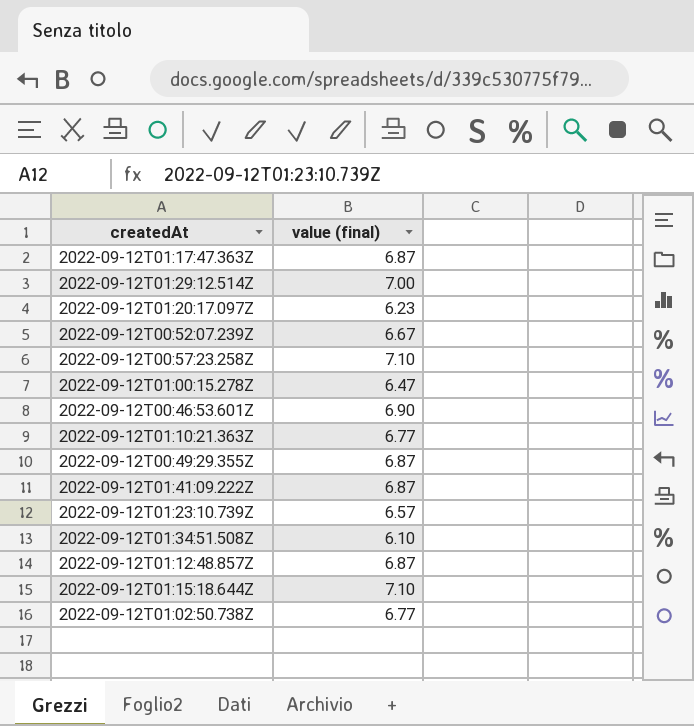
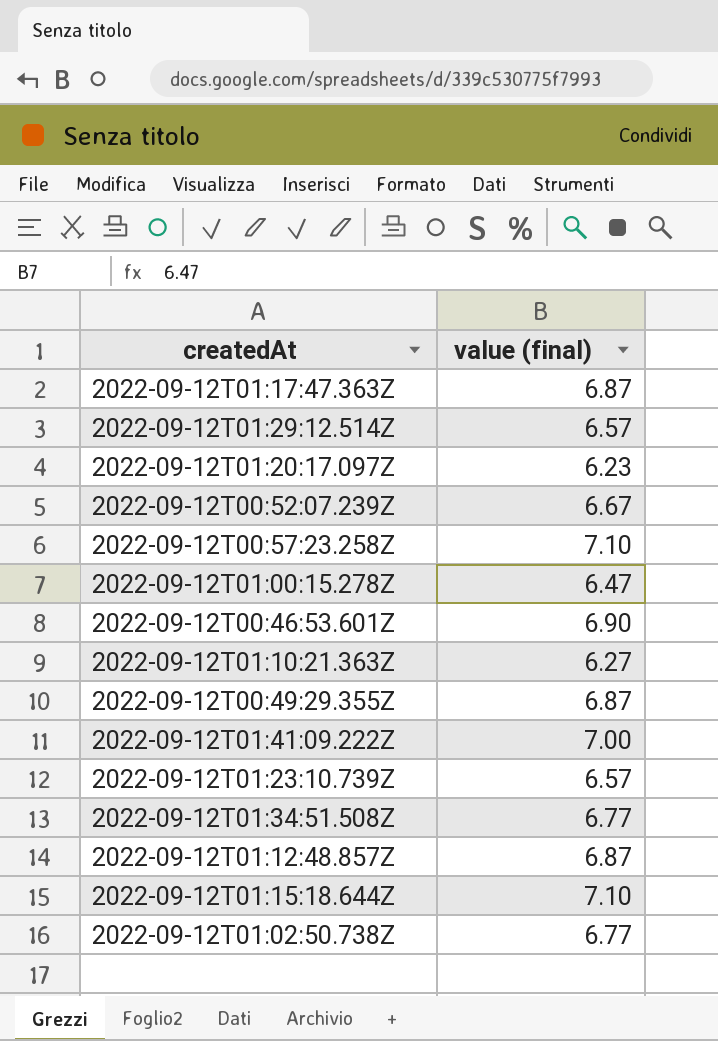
2022-09-12T01:29:12.514Z | value (final): 7.00 -> 6.57
2022-09-12T01:10:21.363Z | value (final): 6.77 -> 6.27
2022-09-12T01:41:09.222Z | value (final): 6.87 -> 7.00
2022-09-12T01:34:51.508Z | value (final): 6.10 -> 6.77

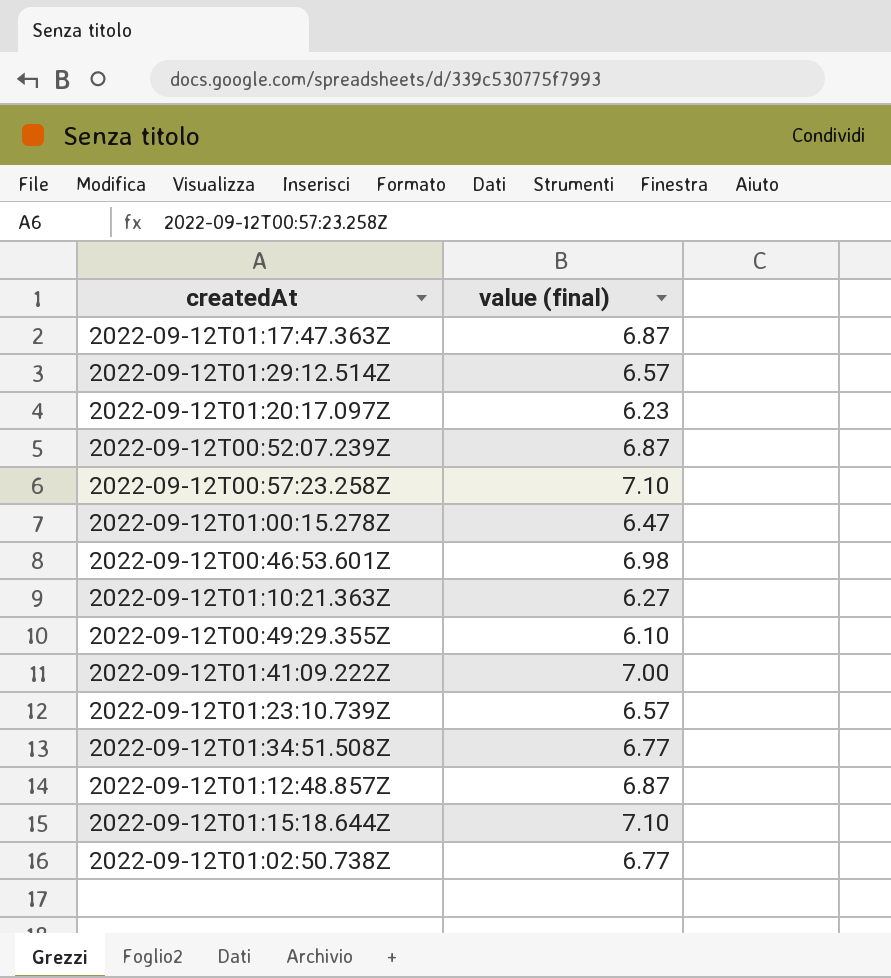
2022-09-12T00:52:07.239Z | value (final): 6.67 -> 6.87
2022-09-12T00:46:53.601Z | value (final): 6.90 -> 6.98
2022-09-12T00:49:29.355Z | value (final): 6.87 -> 6.10

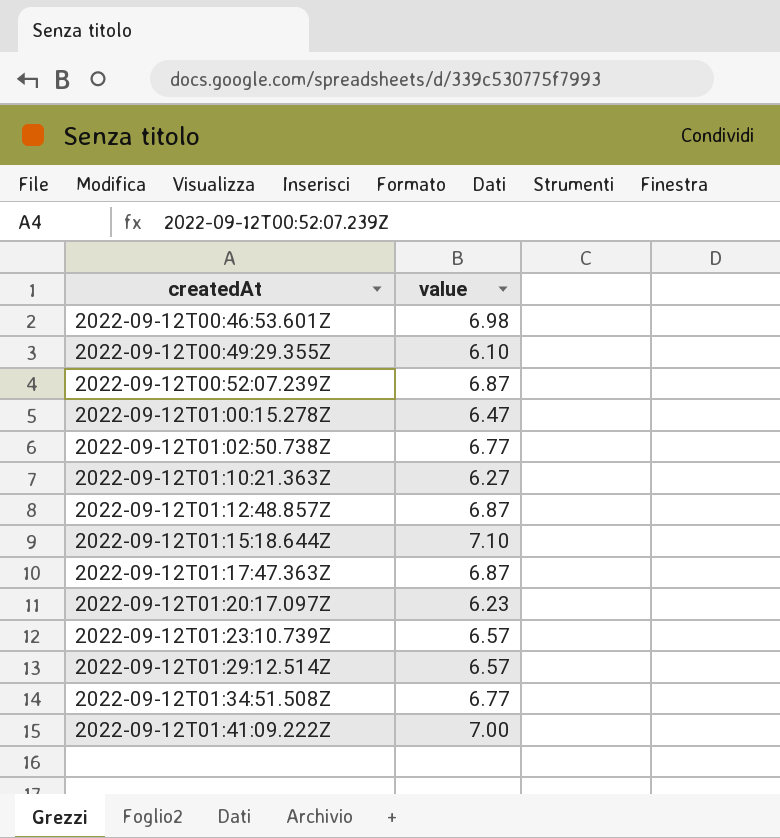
row order: none -> createdAt ascending
column name: value (final) -> value
row 2022-09-12T00:57:23.258Z: 7.10 -> none

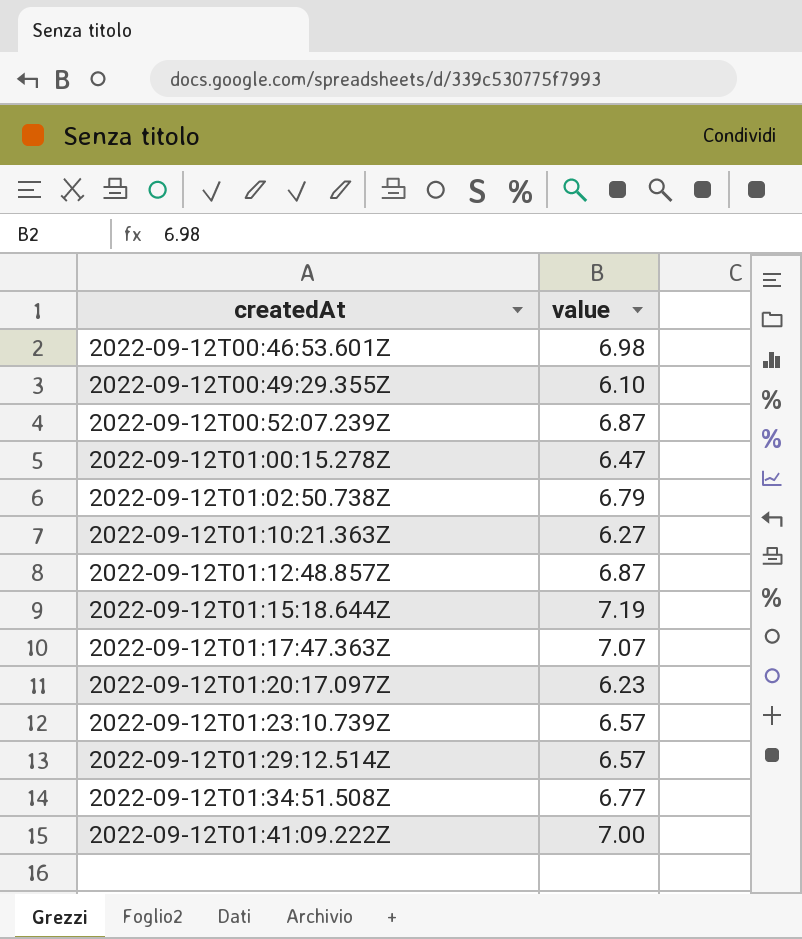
2022-09-12T01:02:50.738Z | value: 6.77 -> 6.79
2022-09-12T01:15:18.644Z | value: 7.10 -> 7.19
2022-09-12T01:17:47.363Z | value: 6.87 -> 7.07

